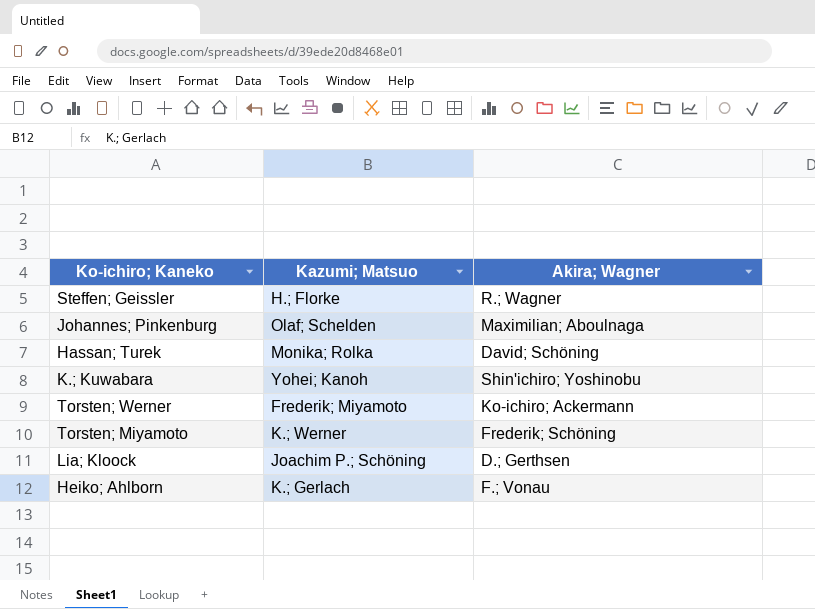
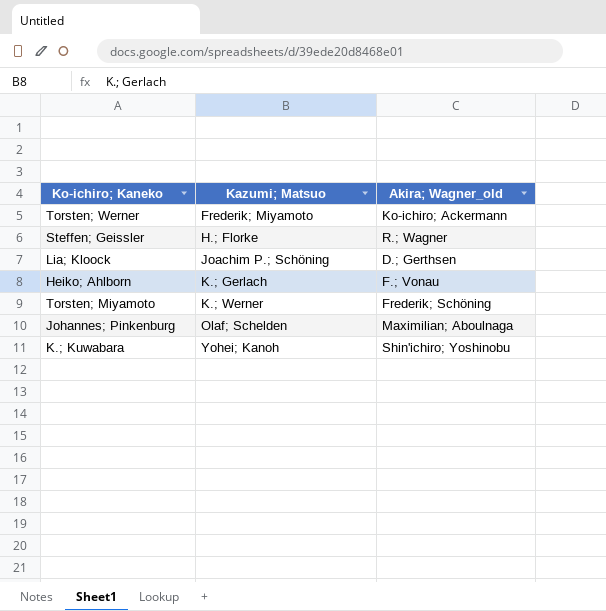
row order: none -> Kazumi; Matsuo ascending
column name: Akira; Wagner -> Akira; Wagner_old
row Hassan; Turek: Monika; Rolka | David; Schöning -> none

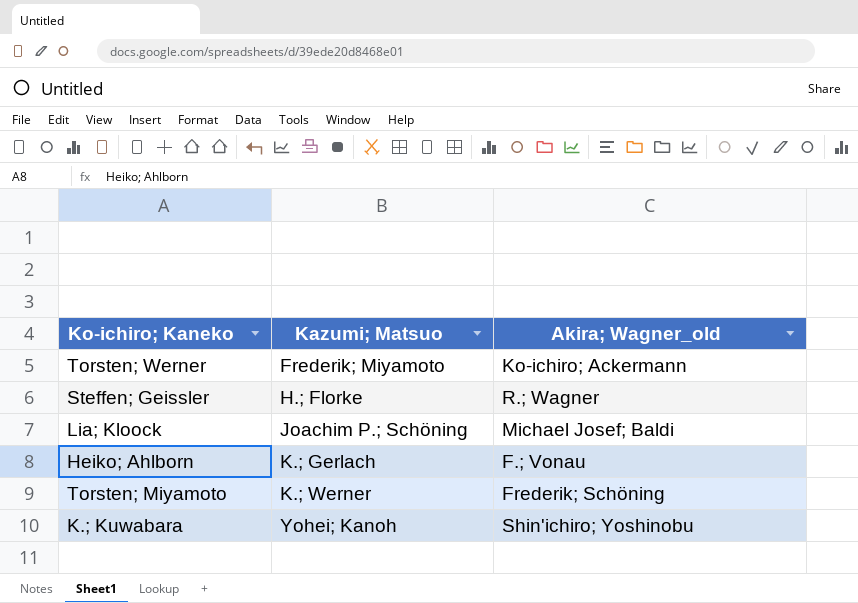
row Johannes; Pinkenburg: Olaf; Schelden | Maximilian; Aboulnaga -> none
Lia; Kloock | Akira; Wagner_old: D.; Gerthsen -> Michael Josef; Baldi

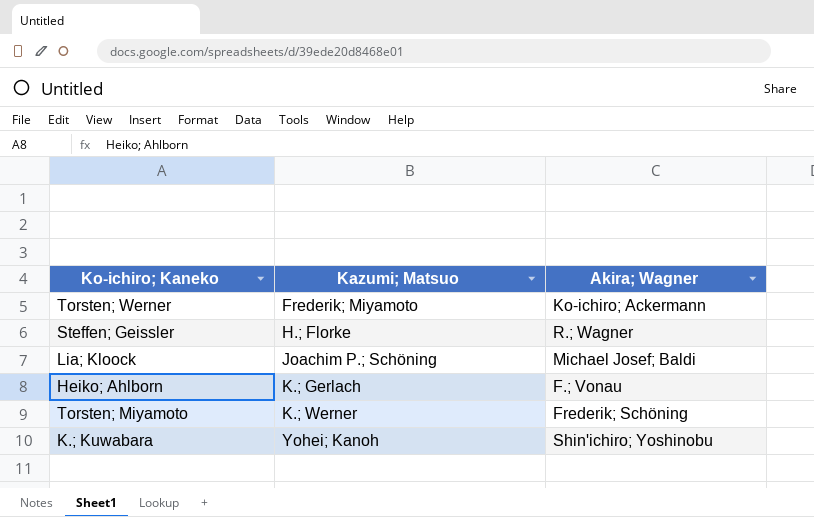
column name: Akira; Wagner_old -> Akira; Wagner

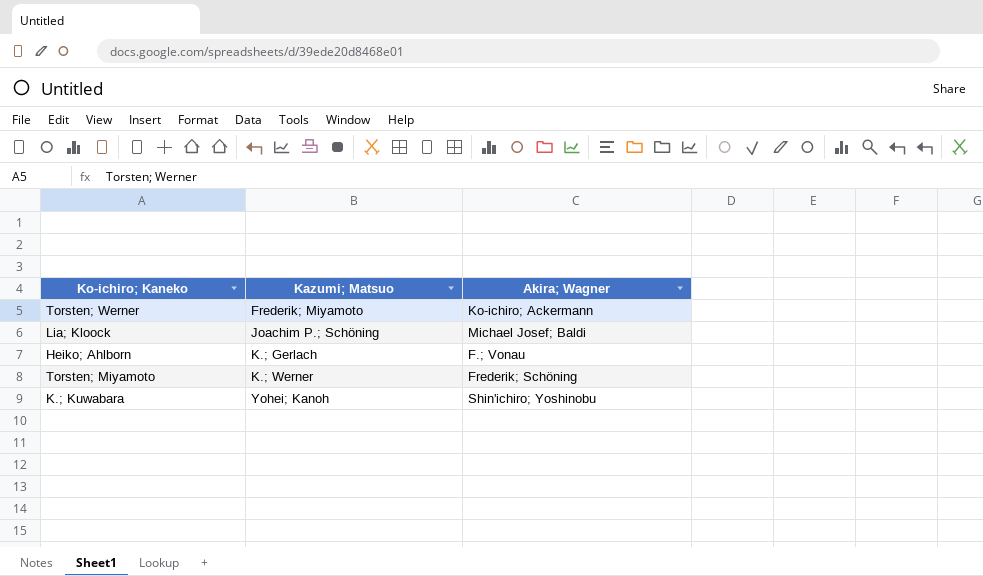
row Steffen; Geissler: H.; Florke | R.; Wagner -> none

